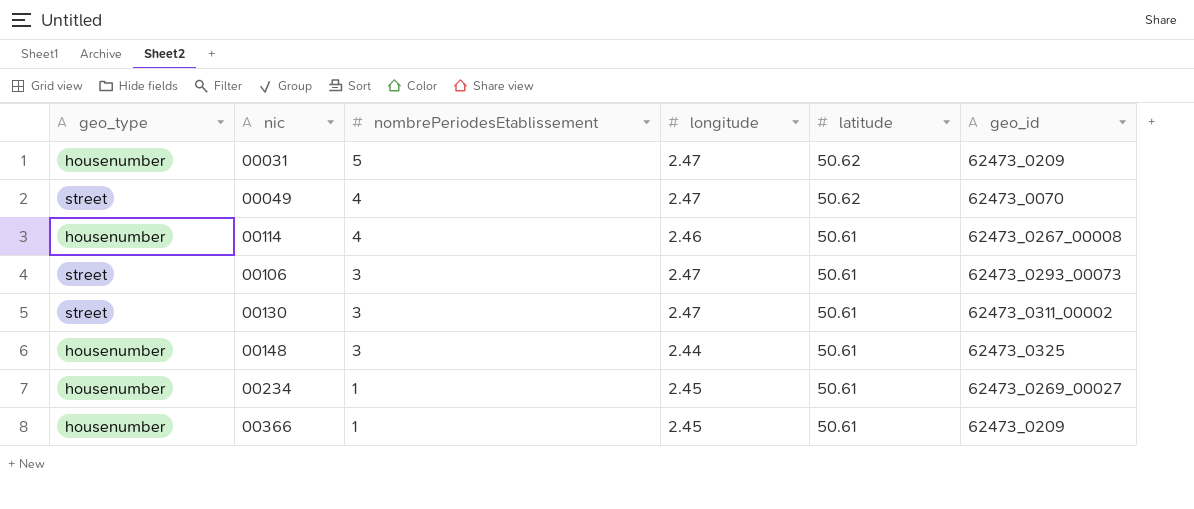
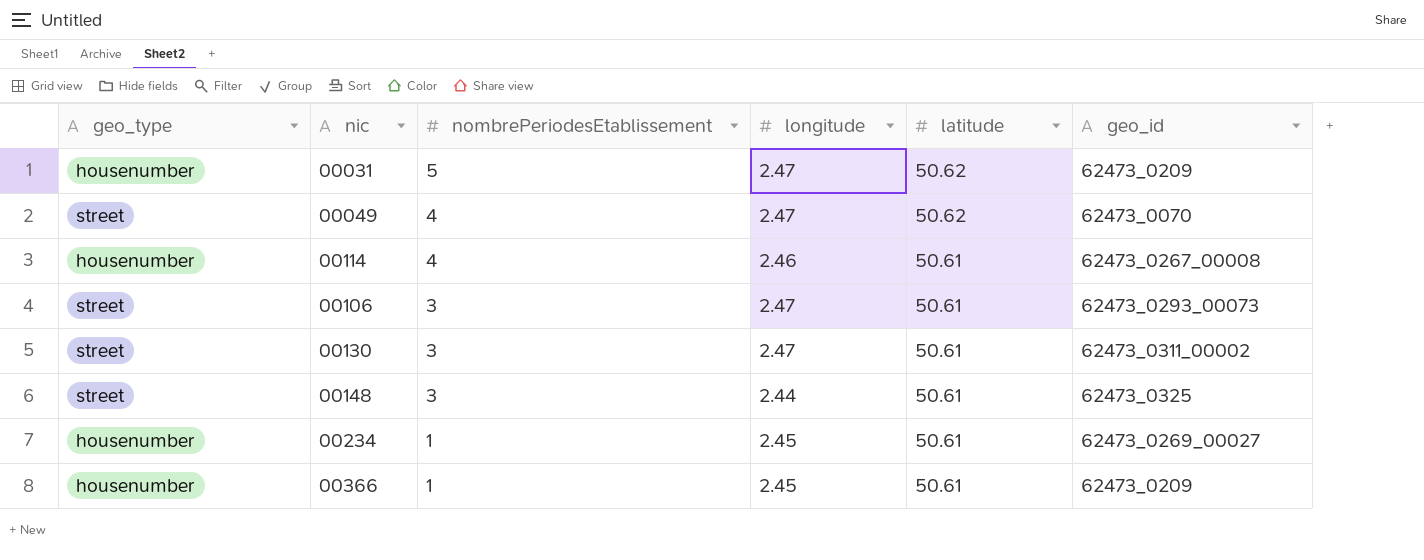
00148 | geo_type: housenumber -> street

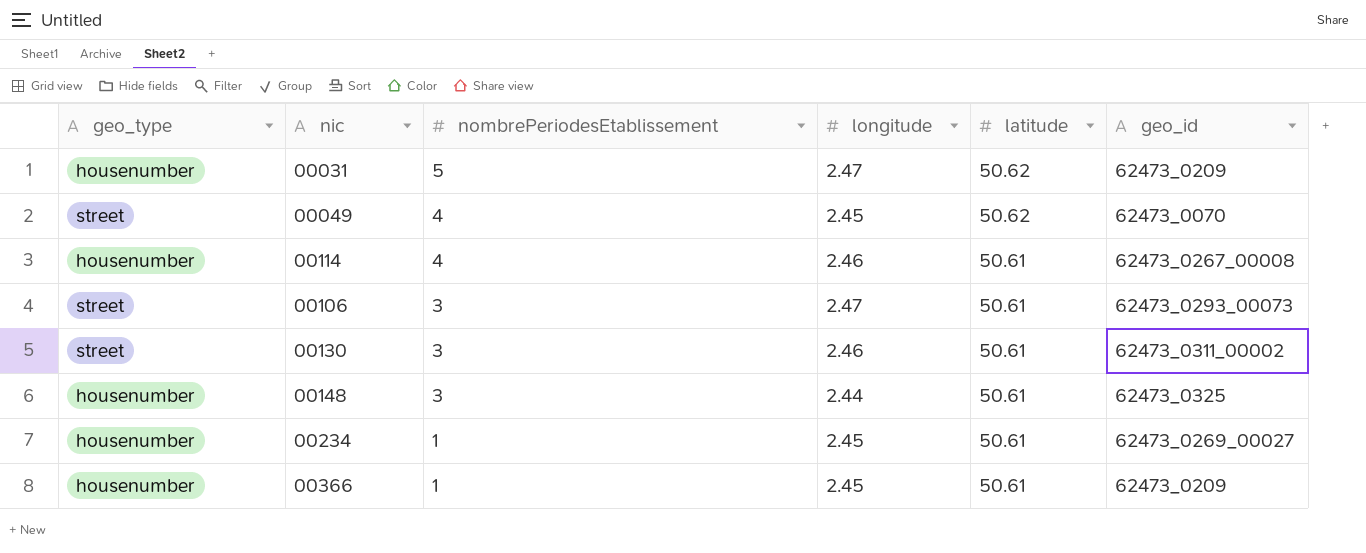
00049 | longitude: 2.47 -> 2.45
00130 | longitude: 2.47 -> 2.46
00148 | geo_type: street -> housenumber

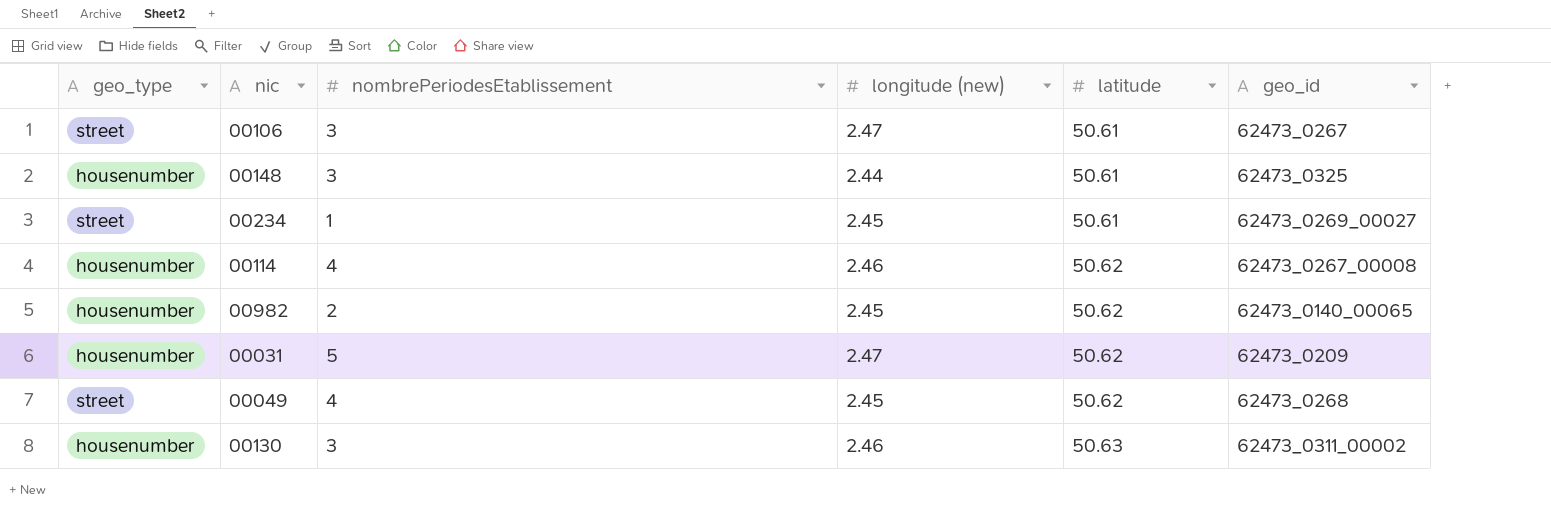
row order: nombrePeriodesEtablissement descending -> latitude ascending
column name: longitude -> longitude (new)
row 00366: housenumber | 1 | 2.45 | 50.61 | 62473_0209 -> none
00106 | geo_id: 62473_0293_00073 -> 62473_0267
00234 | geo_type: housenumber -> street
00114 | latitude: 50.61 -> 50.62
row 00982: none -> housenumber | 2 | 2.45 | 50.62 | 62473_0140_00065
00049 | geo_id: 62473_0070 -> 62473_0268
00130 | geo_type: street -> housenumber
00130 | latitude: 50.61 -> 50.63

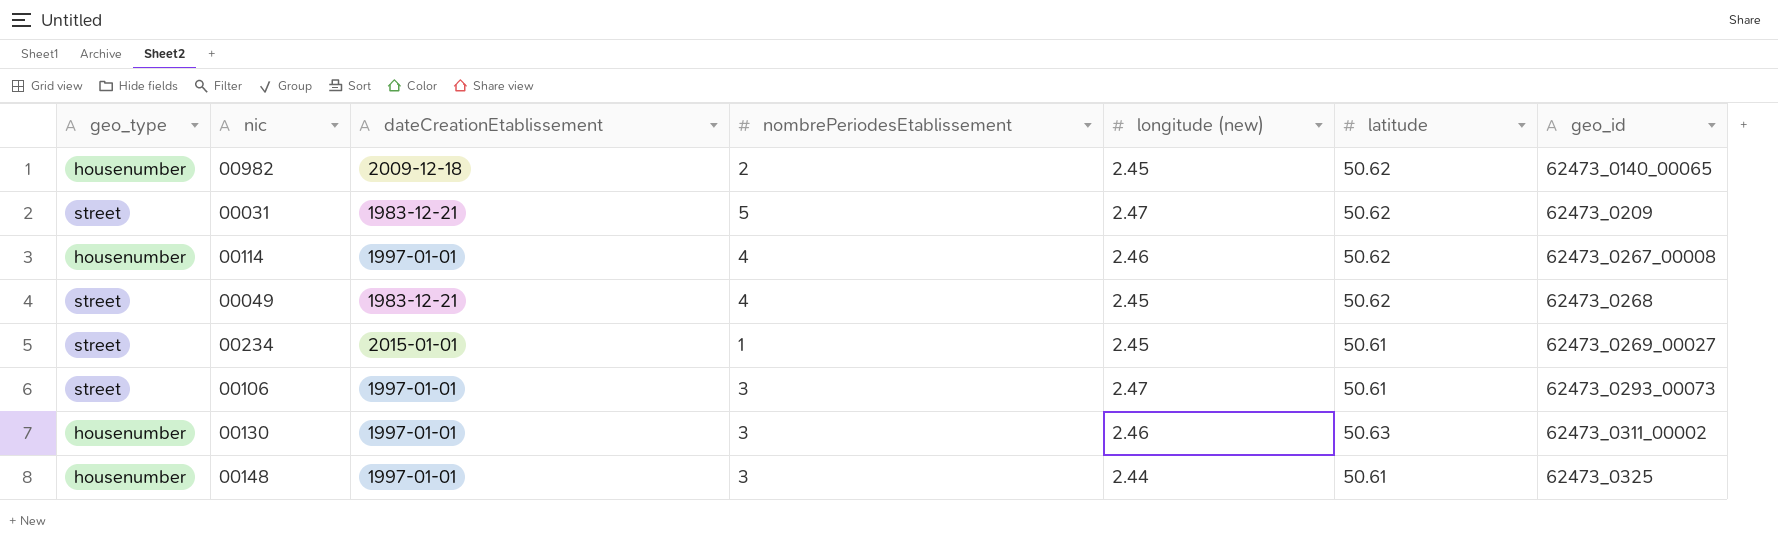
row order: latitude ascending -> geo_id ascending
column dateCreationEtablissement | position: none -> 3
00031 | geo_type: housenumber -> street
00106 | geo_id: 62473_0267 -> 62473_0293_00073

